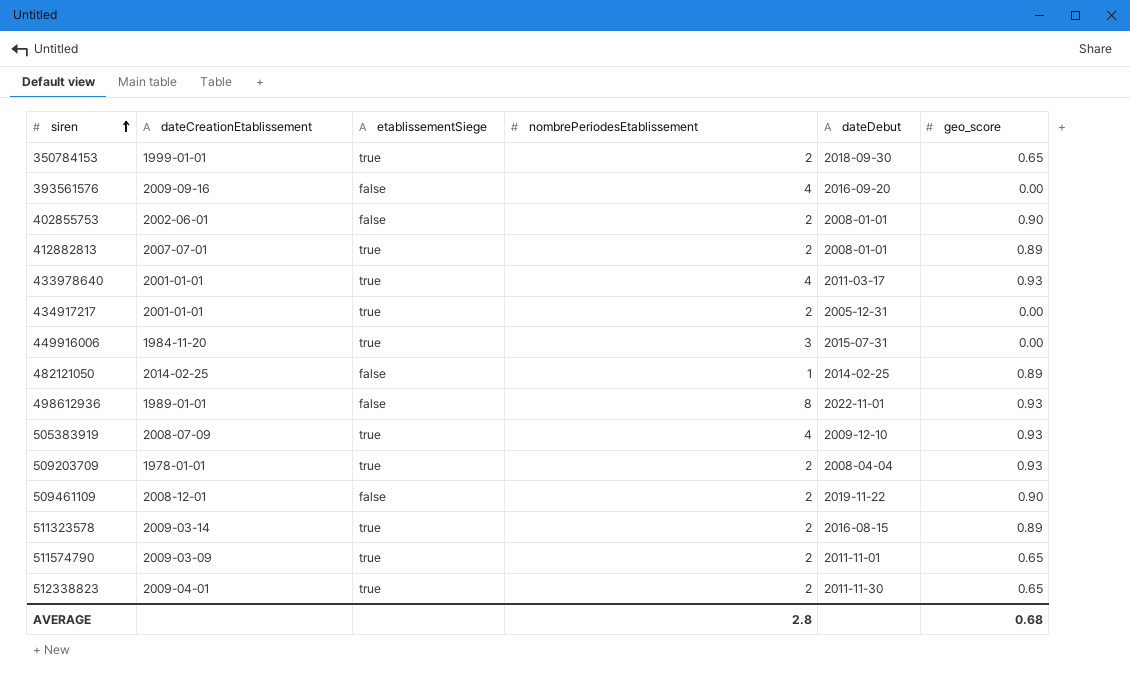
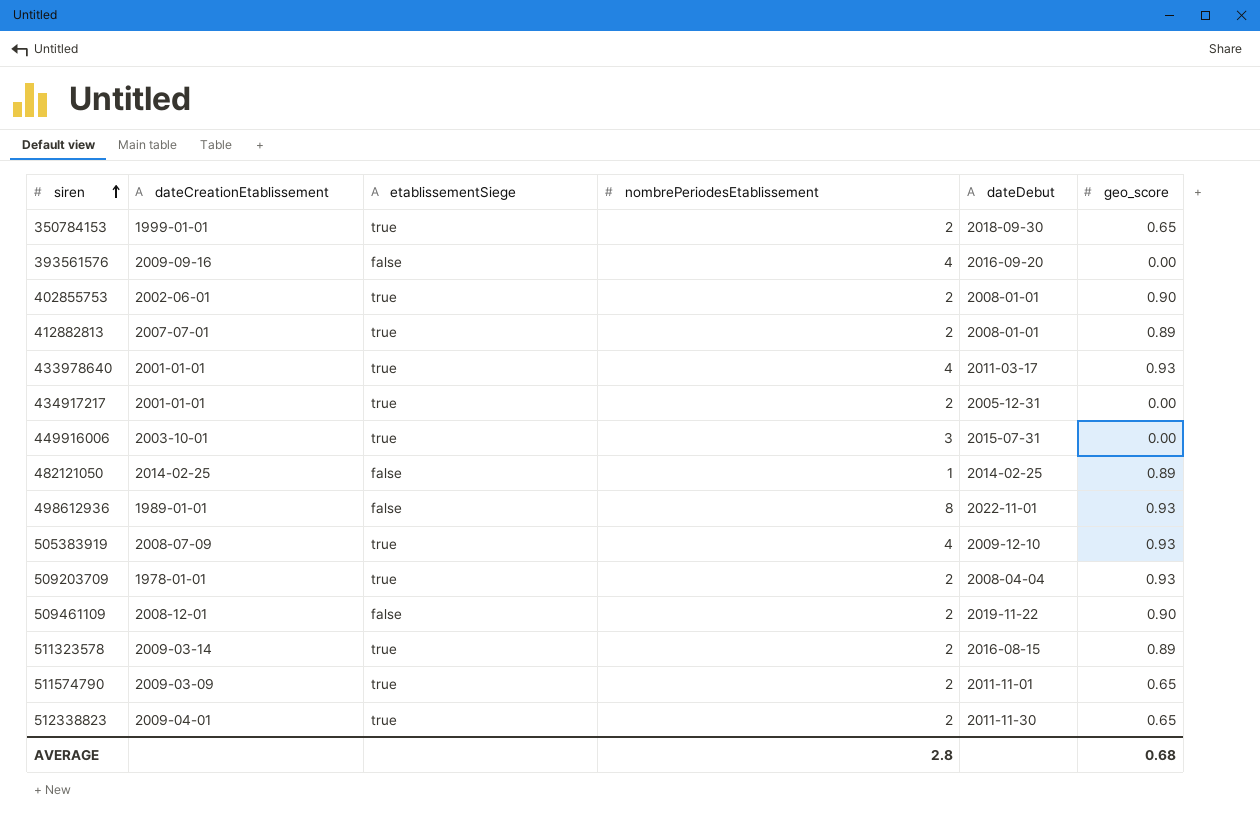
402855753 | etablissementSiege: false -> true
449916006 | dateCreationEtablissement: 1984-11-20 -> 2003-10-01

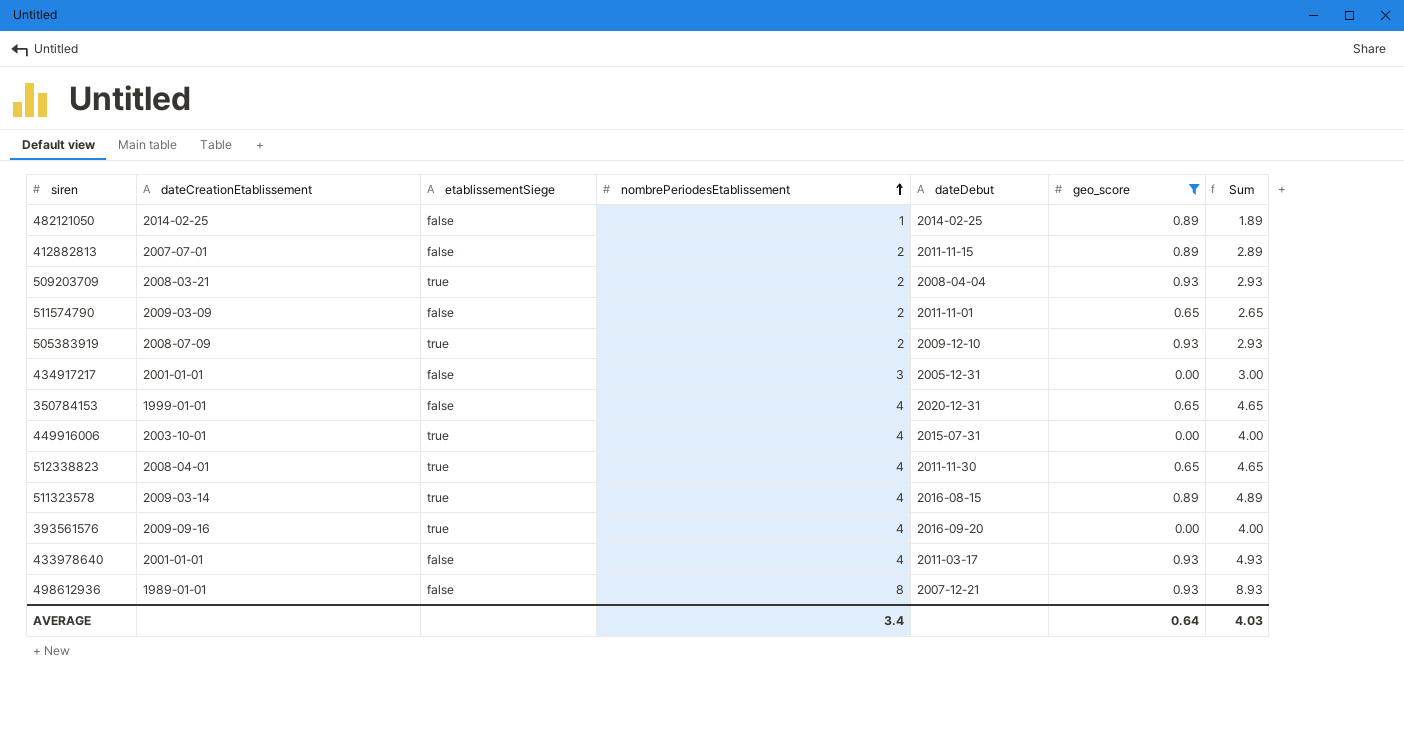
filter: none -> geo_score != 0.90
row order: siren ascending -> nombrePeriodesEtablissement ascending
column Sum | formula: none -> [nombrePeriodesEtablissement] + [geo_score]
412882813 | etablissementSiege: true -> false
412882813 | dateDebut: 2008-01-01 -> 2011-11-15
509203709 | dateCreationEtablissement: 1978-01-01 -> 2008-03-21
511574790 | etablissementSiege: true -> false
505383919 | nombrePeriodesEtablissement: 4 -> 2
434917217 | etablissementSiege: true -> false
434917217 | nombrePeriodesEtablissement: 2 -> 3
350784153 | etablissementSiege: true -> false
350784153 | nombrePeriodesEtablissement: 2 -> 4
350784153 | dateDebut: 2018-09-30 -> 2020-12-31
449916006 | nombrePeriodesEtablissement: 3 -> 4
512338823 | dateCreationEtablissement: 2009-04-01 -> 2008-04-01
512338823 | nombrePeriodesEtablissement: 2 -> 4
511323578 | nombrePeriodesEtablissement: 2 -> 4
393561576 | etablissementSiege: false -> true
433978640 | etablissementSiege: true -> false
498612936 | dateDebut: 2022-11-01 -> 2007-12-21
AVERAGE | nombrePeriodesEtablissement: 2.8 -> 3.4
AVERAGE | geo_score: 0.68 -> 0.64

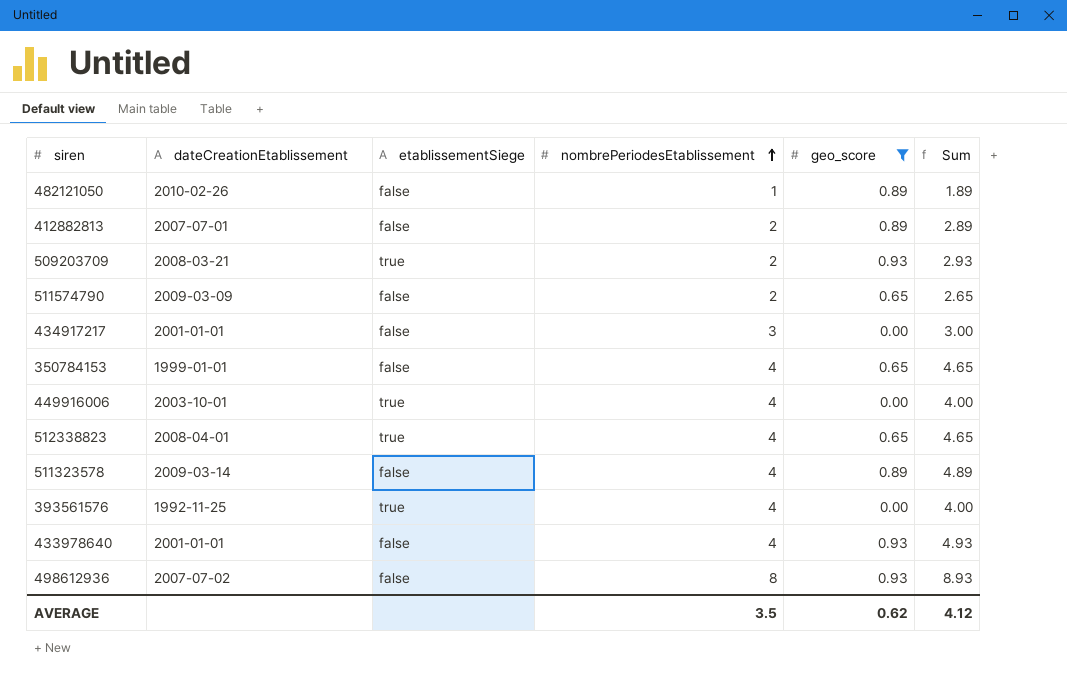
column dateDebut | position: 5 -> none
row 505383919: 2008-07-09 | true | 2 | 2009-12-10 | 0.93 | 2.93 -> none
482121050 | dateCreationEtablissement: 2014-02-25 -> 2010-02-26
511323578 | etablissementSiege: true -> false
393561576 | dateCreationEtablissement: 2009-09-16 -> 1992-11-25
498612936 | dateCreationEtablissement: 1989-01-01 -> 2007-07-02
AVERAGE | nombrePeriodesEtablissement: 3.4 -> 3.5
AVERAGE | geo_score: 0.64 -> 0.62
AVERAGE | Sum: 4.03 -> 4.12

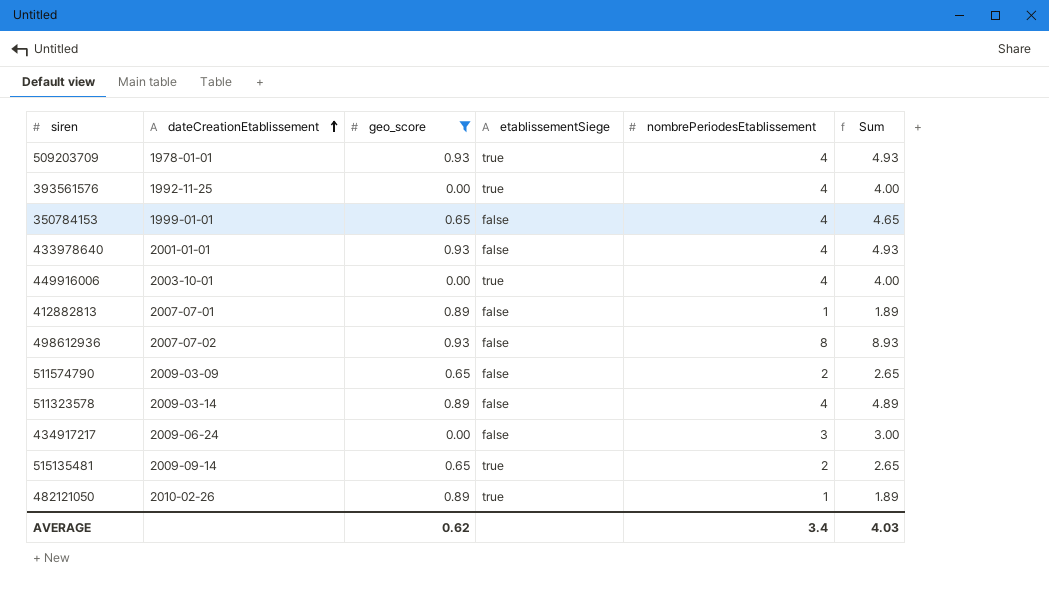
row order: nombrePeriodesEtablissement ascending -> dateCreationEtablissement ascending
column geo_score | position: 5 -> 3
row 512338823: 2008-04-01 | true | 4 | 0.65 | 4.65 -> none
509203709 | dateCreationEtablissement: 2008-03-21 -> 1978-01-01
509203709 | nombrePeriodesEtablissement: 2 -> 4
509203709 | Sum: 2.93 -> 4.93
412882813 | nombrePeriodesEtablissement: 2 -> 1
412882813 | Sum: 2.89 -> 1.89
434917217 | dateCreationEtablissement: 2001-01-01 -> 2009-06-24
row 515135481: none -> 2009-09-14 | 0.65 | true | 2 | 2.65
482121050 | etablissementSiege: false -> true
AVERAGE | nombrePeriodesEtablissement: 3.5 -> 3.4
AVERAGE | Sum: 4.12 -> 4.03

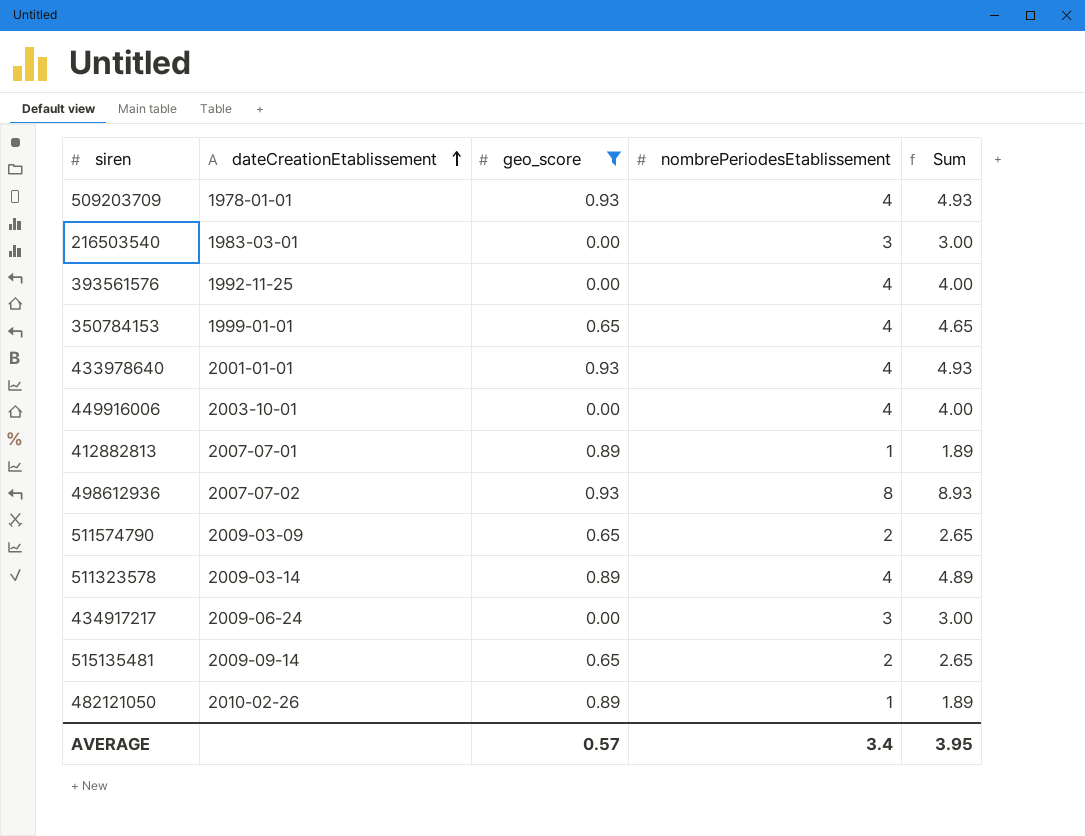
column etablissementSiege | position: 4 -> none
row 216503540: none -> 1983-03-01 | 0.00 | 3 | 3.00
AVERAGE | geo_score: 0.62 -> 0.57
AVERAGE | Sum: 4.03 -> 3.95

